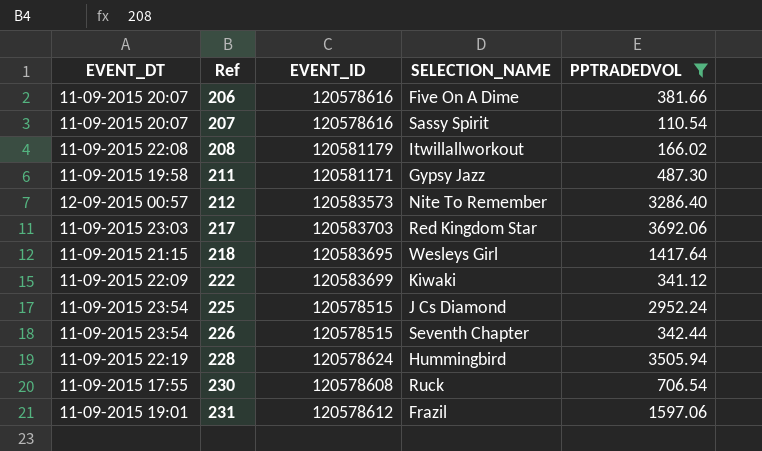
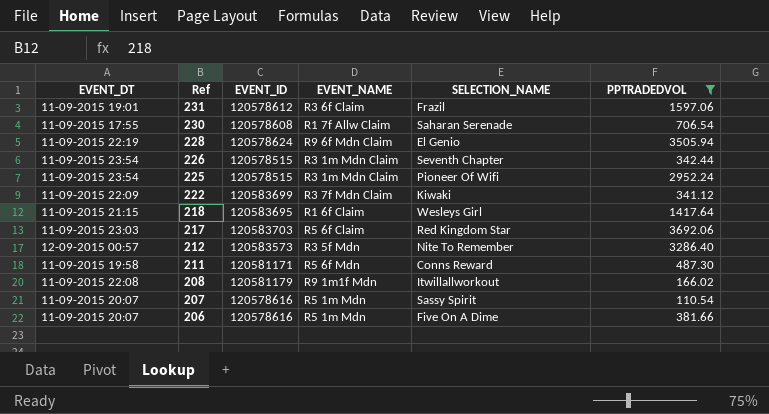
row order: Ref ascending -> Ref descending
column EVENT_NAME | position: none -> 4
230 | SELECTION_NAME: Ruck -> Saharan Serenade
228 | SELECTION_NAME: Hummingbird -> El Genio
225 | SELECTION_NAME: J Cs Diamond -> Pioneer Of Wifi
211 | SELECTION_NAME: Gypsy Jazz -> Conns Reward

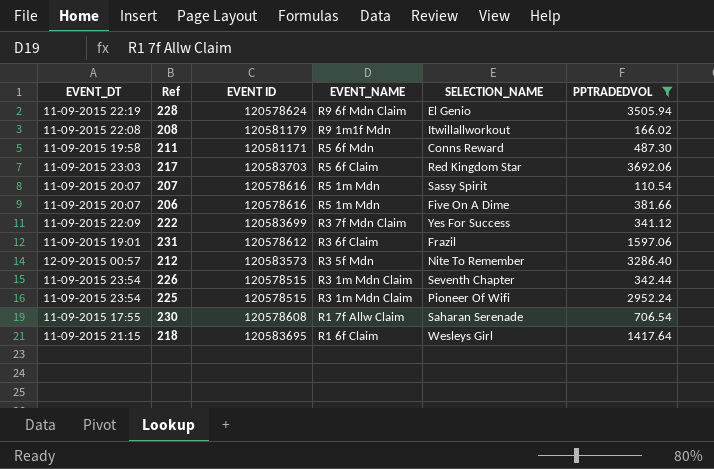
row order: Ref descending -> EVENT_NAME descending
column name: EVENT_ID -> EVENT ID
222 | SELECTION_NAME: Kiwaki -> Yes For Success

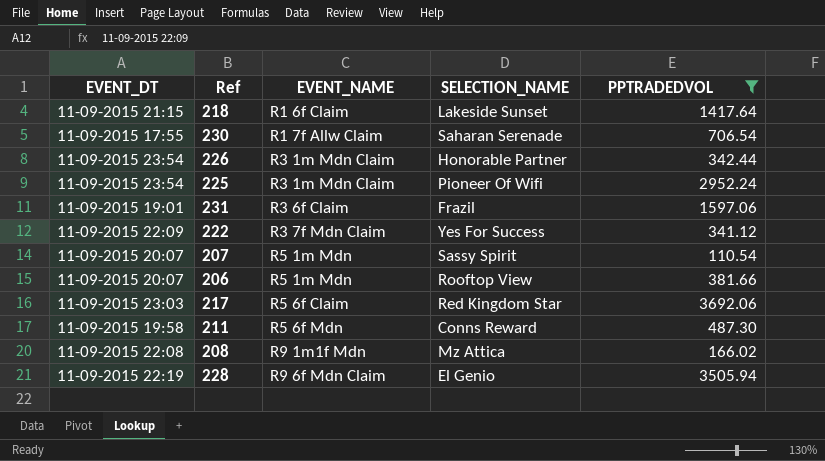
row order: EVENT_NAME descending -> EVENT_NAME ascending
column EVENT ID | position: 3 -> none
row 212: 12-09-2015 00:57 | 120583573 | R3 5f Mdn | Nite To Remember | 3286.40 -> none
218 | SELECTION_NAME: Wesleys Girl -> Lakeside Sunset
226 | SELECTION_NAME: Seventh Chapter -> Honorable Partner
206 | SELECTION_NAME: Five On A Dime -> Rooftop View
208 | SELECTION_NAME: Itwillallworkout -> Mz Attica

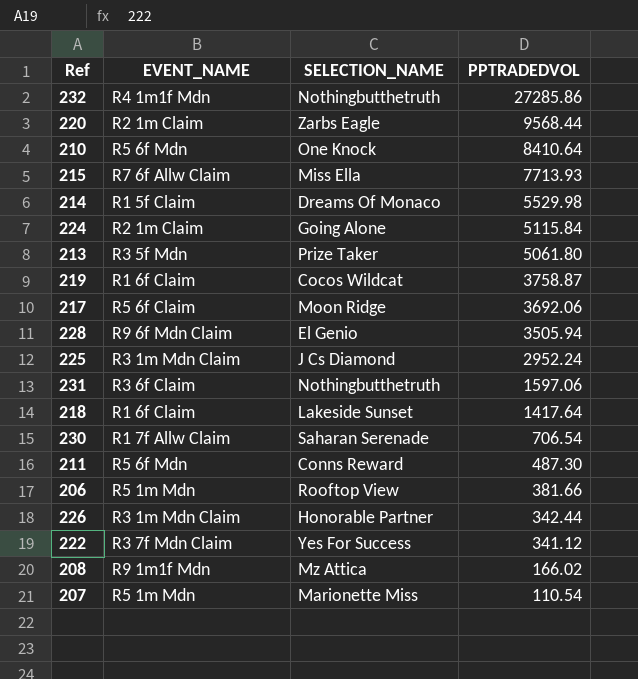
filter: PPTRADEDVOL <= 3692.06 -> none
row order: EVENT_NAME ascending -> PPTRADEDVOL descending
column EVENT_DT | position: 1 -> none
217 | SELECTION_NAME: Red Kingdom Star -> Moon Ridge
225 | SELECTION_NAME: Pioneer Of Wifi -> J Cs Diamond
231 | SELECTION_NAME: Frazil -> Nothingbutthetruth
207 | SELECTION_NAME: Sassy Spirit -> Marionette Miss

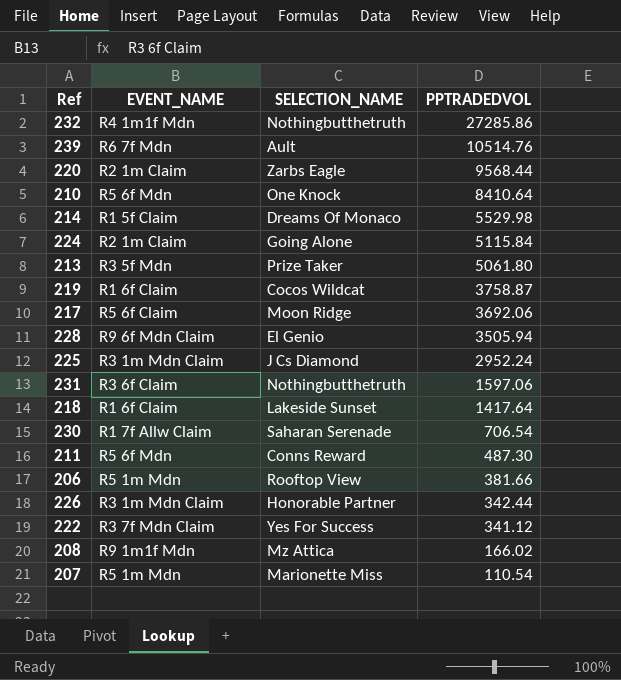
row 215: R7 6f Allw Claim | Miss Ella | 7713.93 -> none
row 239: none -> R6 7f Mdn | Ault | 10514.76

